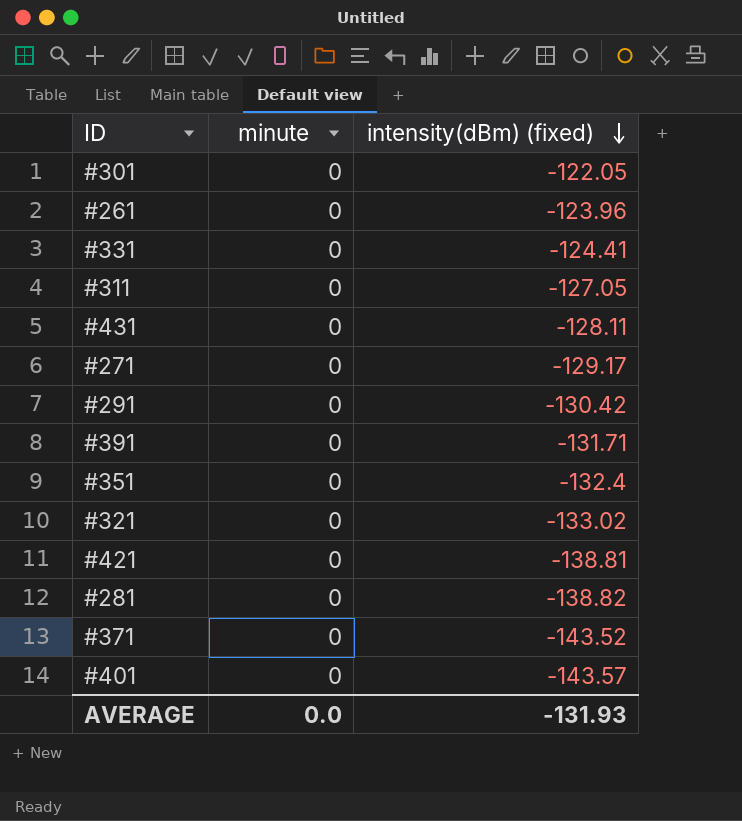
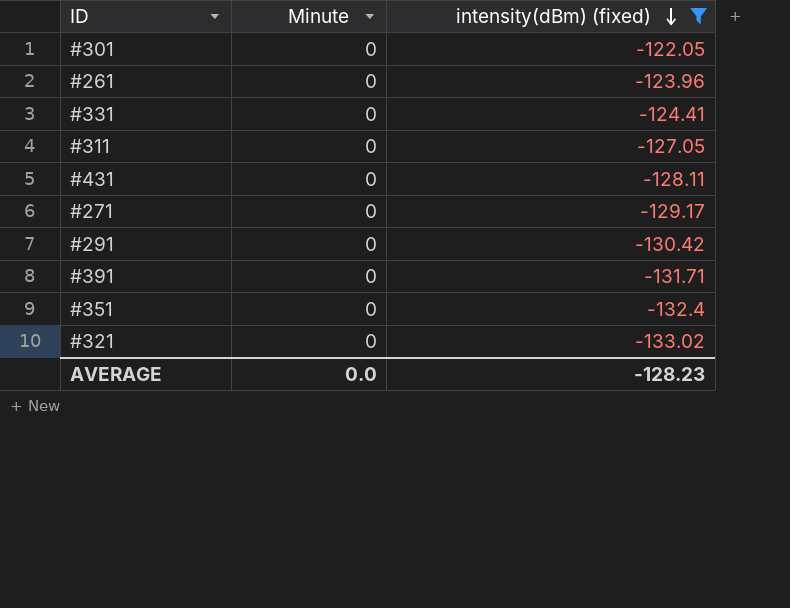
filter: none -> intensity(dBm) (fixed) >= -133.02
column name: minute -> Minute
AVERAGE | intensity(dBm) (fixed): -131.93 -> -128.23

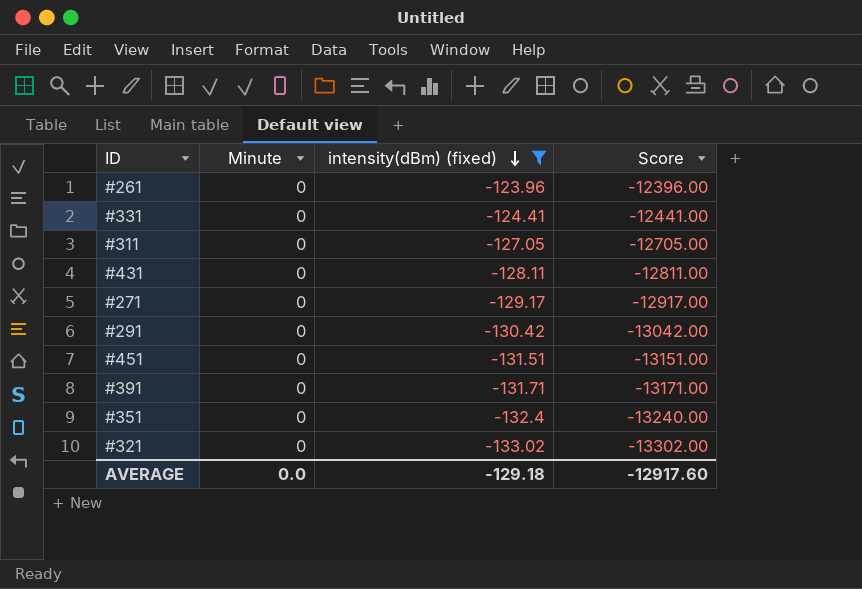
column Score | formula: none -> [intensity(dBm) (fixed)] * 100
row #301: 0 | -122.05 -> none
row #451: none -> 0 | -131.51 | -13151.00
AVERAGE | intensity(dBm) (fixed): -128.23 -> -129.18

